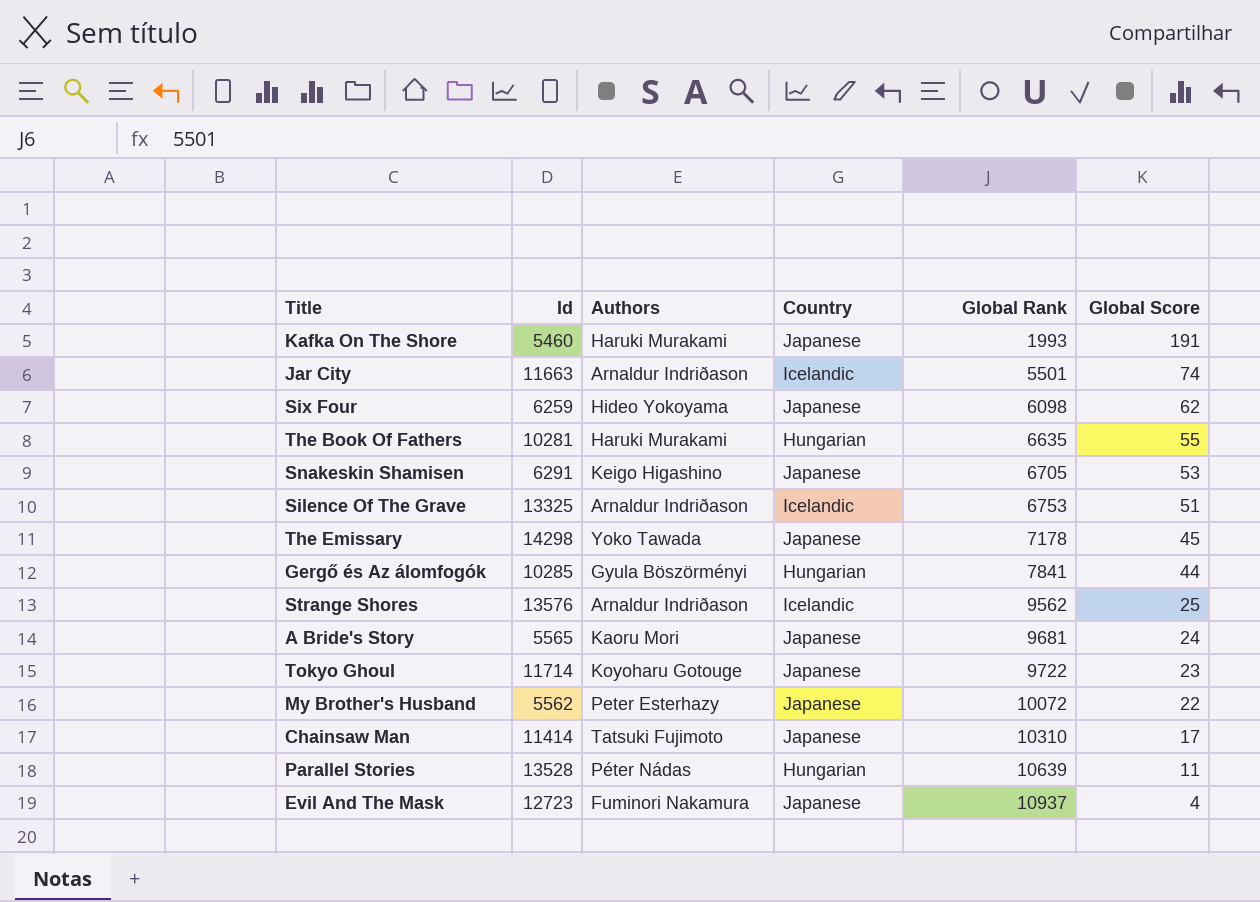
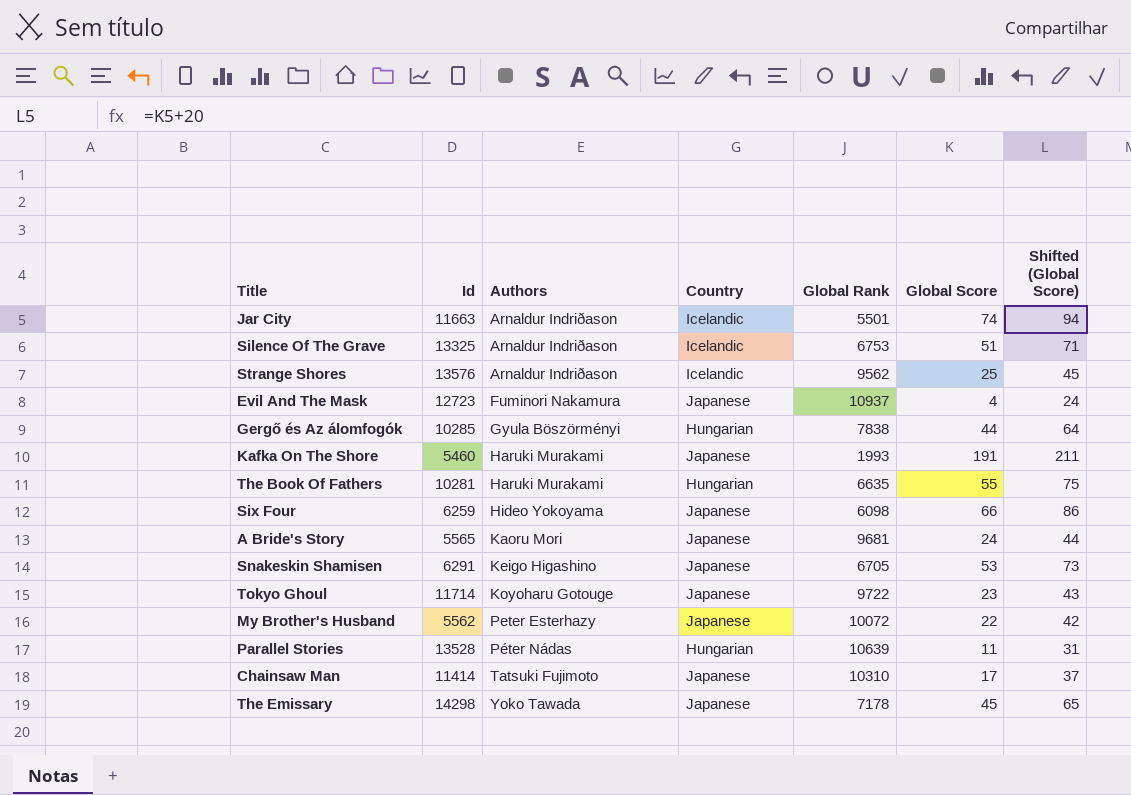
row order: Global Rank ascending -> Authors ascending
column Shifted (Global Score) | formula: none -> [Global Score] + 20
Gergő és Az álomfogók | Global Rank: 7841 -> 7838
Six Four | Global Score: 62 -> 66

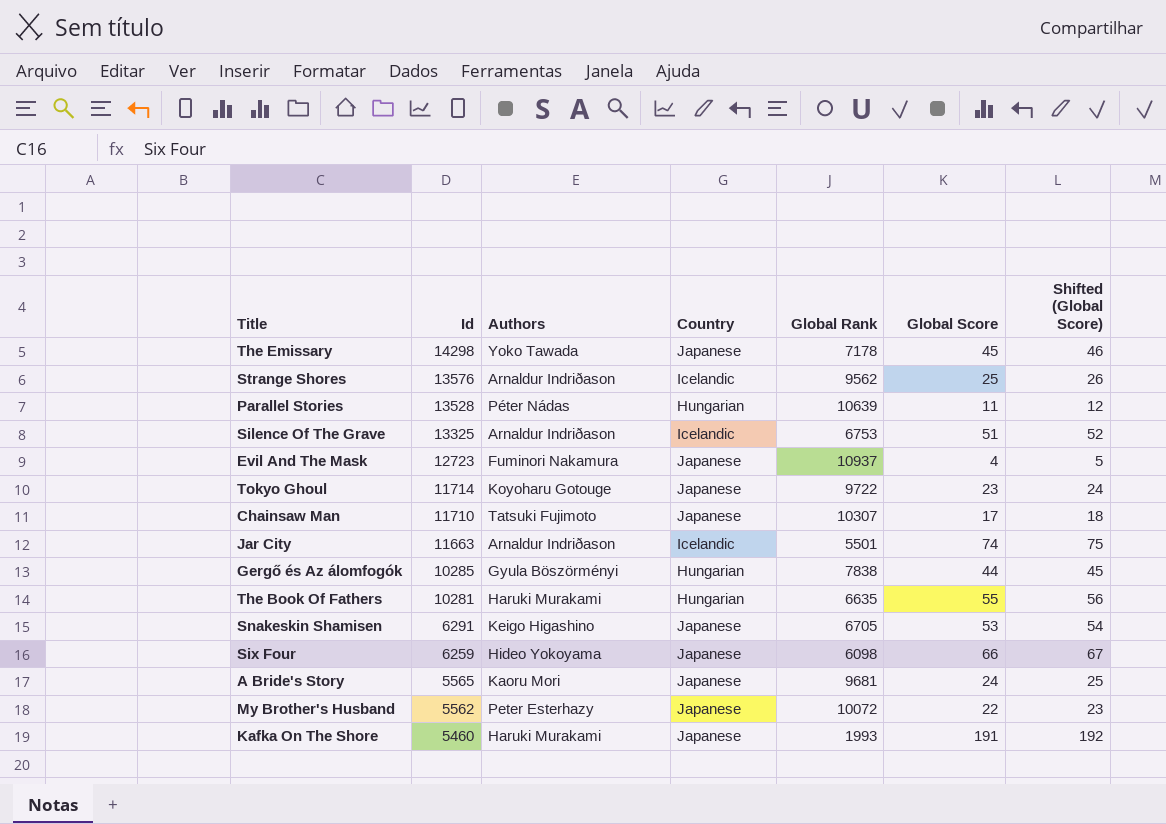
row order: Authors ascending -> Id descending
column Shifted (Global Score) | formula: [Global Score] + 20 -> [Global Score] + 1
Chainsaw Man | Id: 11414 -> 11710
Chainsaw Man | Global Rank: 10310 -> 10307

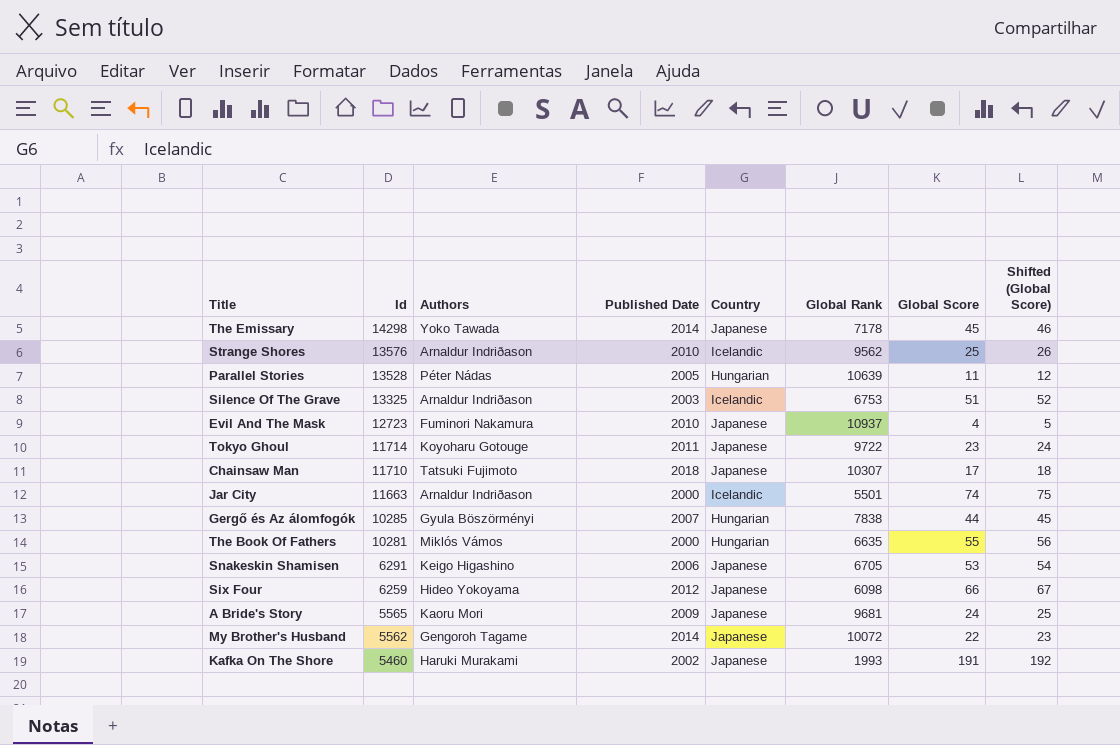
column Published Date | position: none -> 4
The Book Of Fathers | Authors: Haruki Murakami -> Miklós Vámos
My Brother's Husband | Authors: Peter Esterhazy -> Gengoroh Tagame

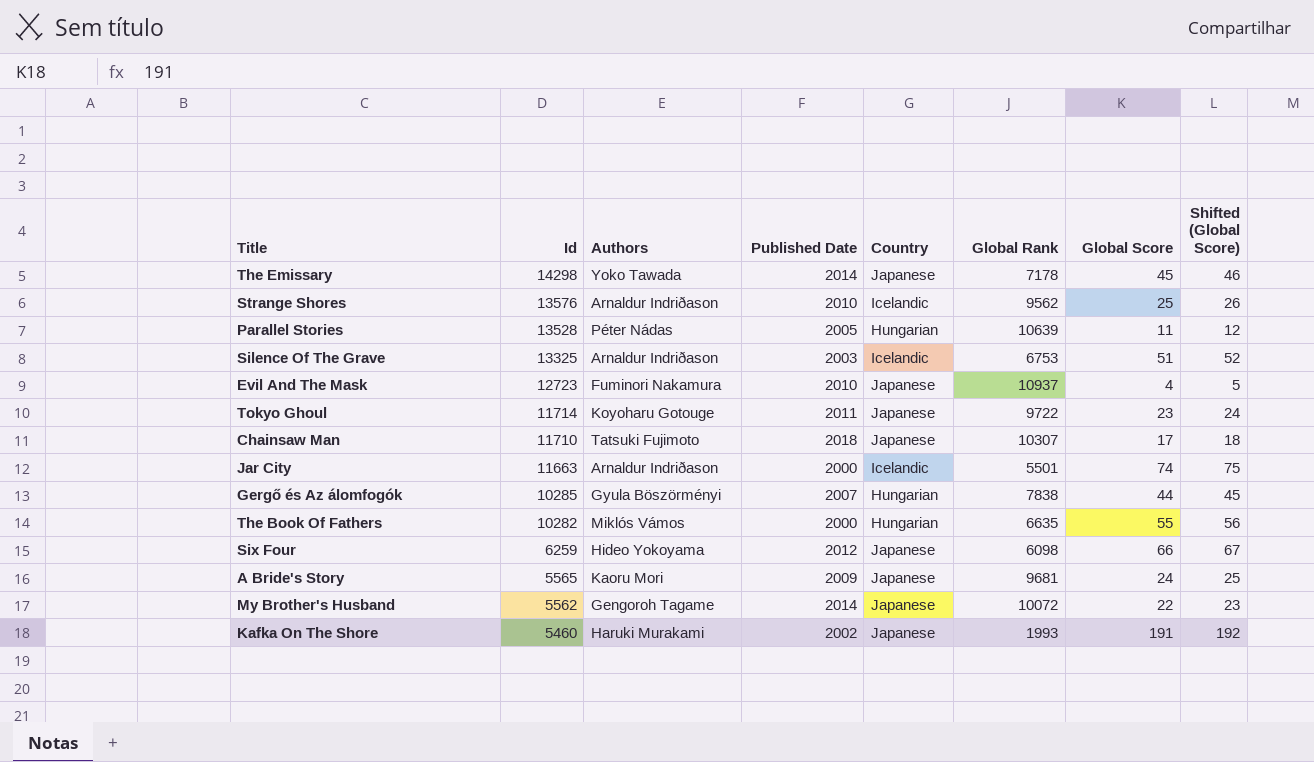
row Snakeskin Shamisen: 6291 | Keigo Higashino | 2006 | Japanese | 6705 | 53 | 54 -> none
The Book Of Fathers | Id: 10281 -> 10282

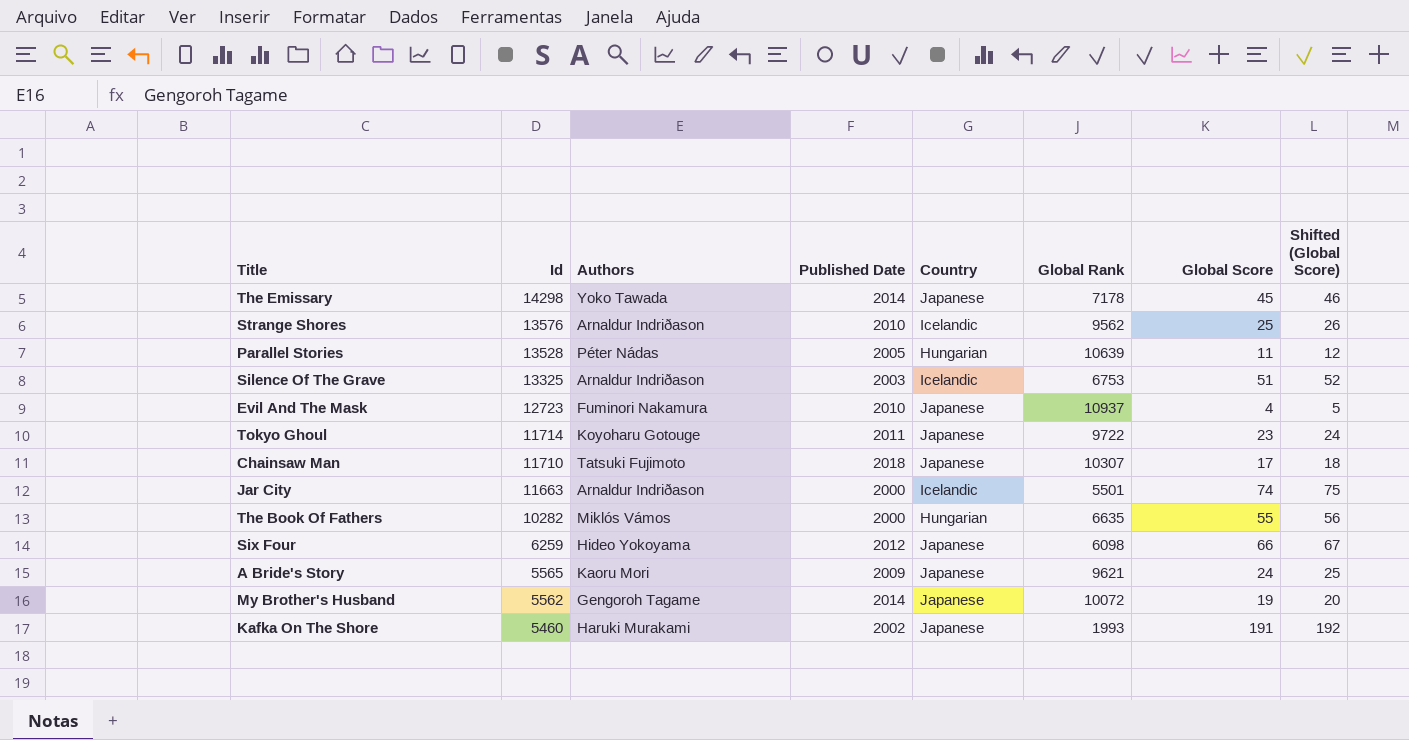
row Gergő és Az álomfogók: 10285 | Gyula Böszörményi | 2007 | Hungarian | 7838 | 44 | 45 -> none
A Bride's Story | Global Rank: 9681 -> 9621
My Brother's Husband | Global Score: 22 -> 19
My Brother's Husband | Shifted (Global Score): 23 -> 20

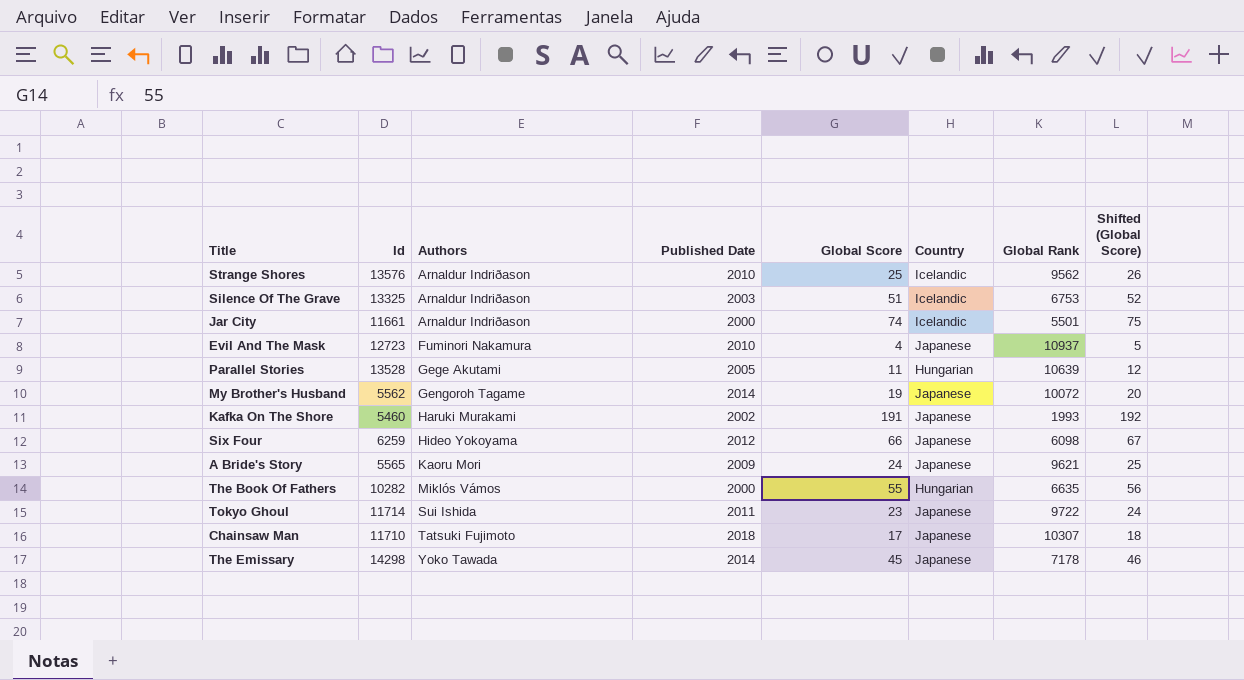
row order: Id descending -> Authors ascending
column Global Score | position: 7 -> 5
Jar City | Id: 11663 -> 11661
Parallel Stories | Authors: Péter Nádas -> Gege Akutami
Tokyo Ghoul | Authors: Koyoharu Gotouge -> Sui Ishida

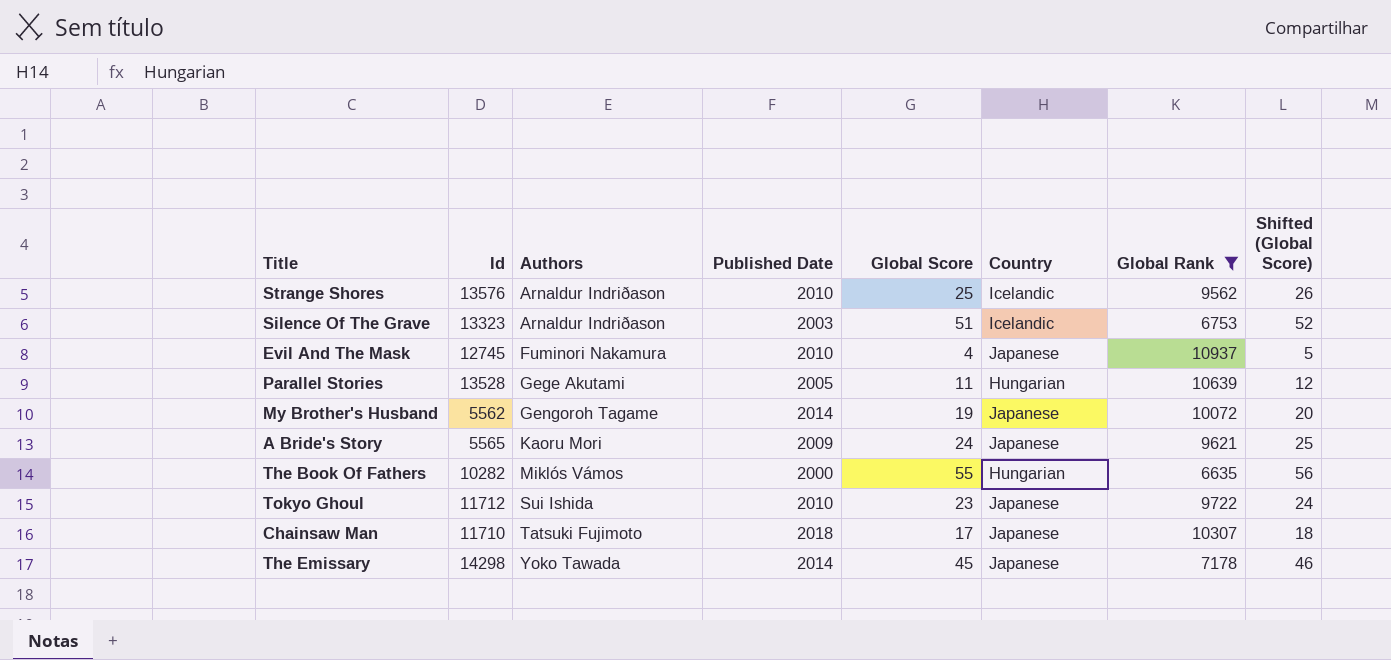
filter: none -> Global Rank >= 6635
Silence Of The Grave | Id: 13325 -> 13323
Evil And The Mask | Id: 12723 -> 12745
Tokyo Ghoul | Id: 11714 -> 11712
Tokyo Ghoul | Published Date: 2011 -> 2010

